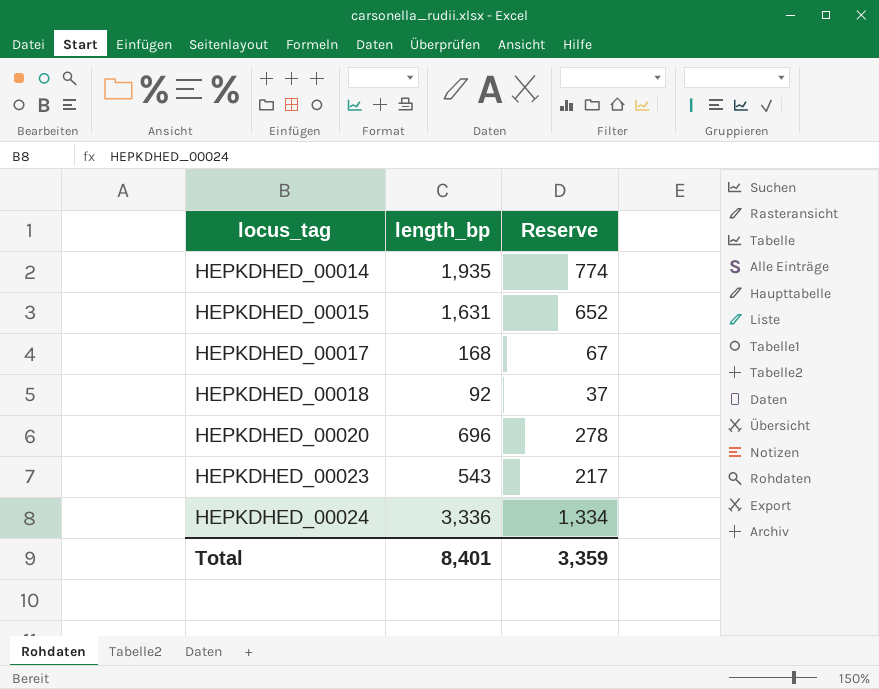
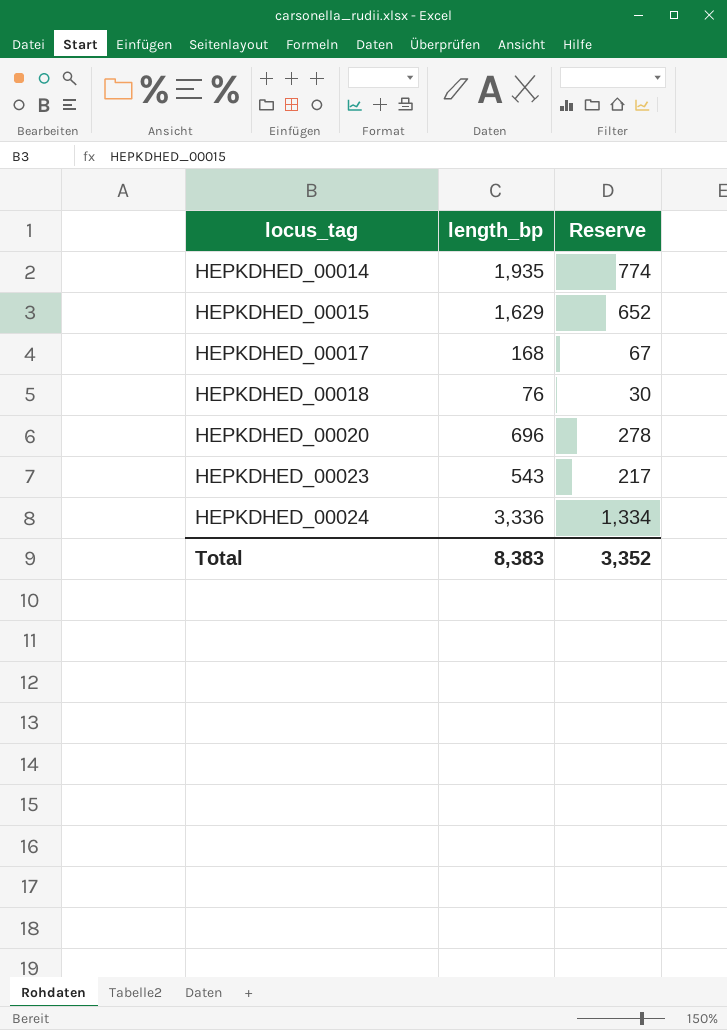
HEPKDHED_00015 | length_bp: 1,631 -> 1,629
HEPKDHED_00018 | length_bp: 92 -> 76
HEPKDHED_00018 | Reserve: 37 -> 30
Total | length_bp: 8,401 -> 8,383
Total | Reserve: 3,359 -> 3,352

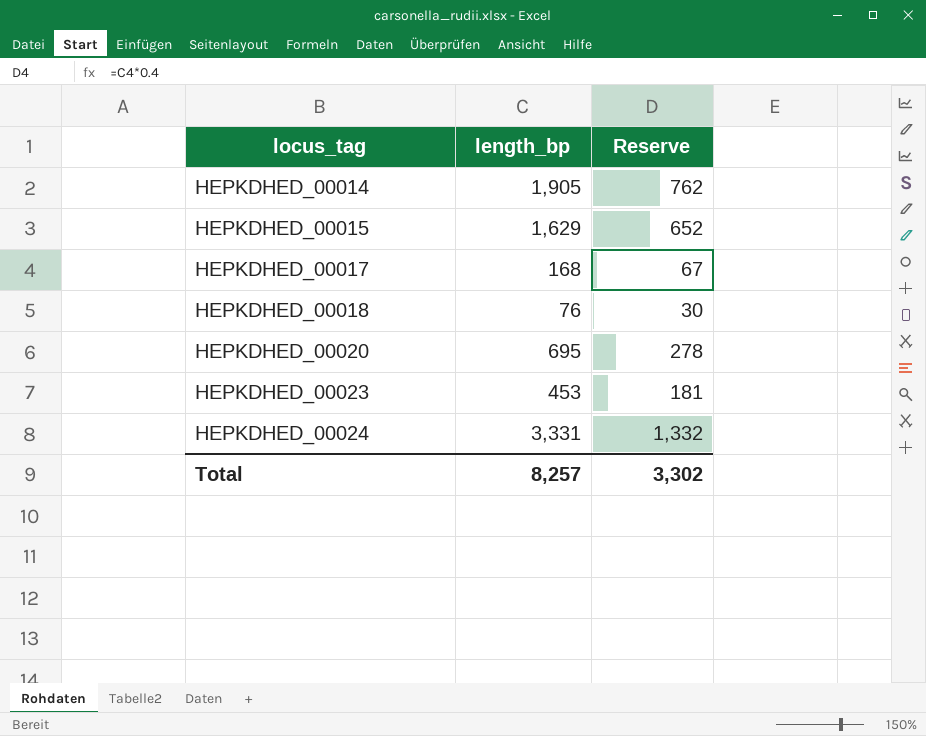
HEPKDHED_00014 | length_bp: 1,935 -> 1,905
HEPKDHED_00014 | Reserve: 774 -> 762
HEPKDHED_00020 | length_bp: 696 -> 695
HEPKDHED_00023 | length_bp: 543 -> 453
HEPKDHED_00023 | Reserve: 217 -> 181
HEPKDHED_00024 | length_bp: 3,336 -> 3,331
HEPKDHED_00024 | Reserve: 1,334 -> 1,332
Total | length_bp: 8,383 -> 8,257
Total | Reserve: 3,352 -> 3,302

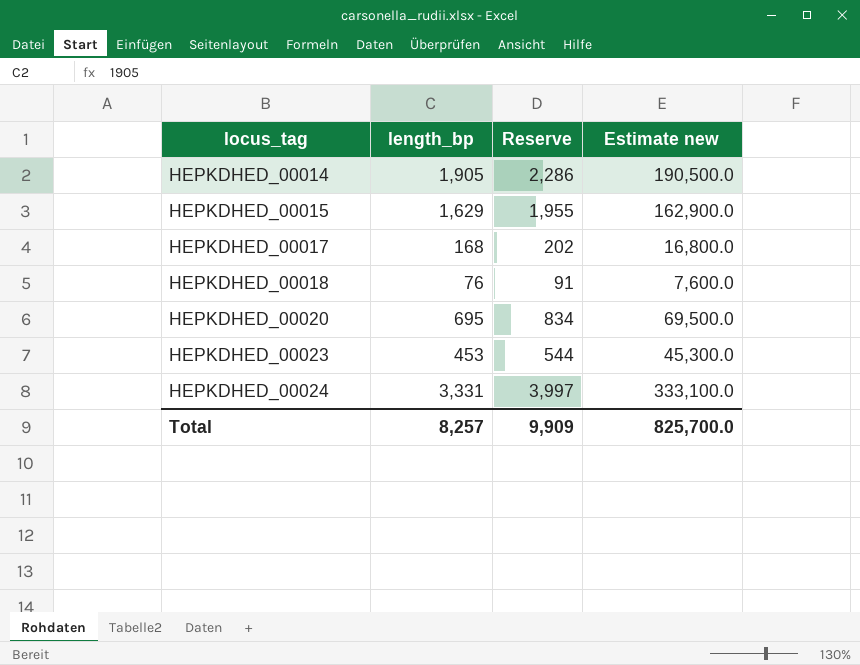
column Reserve | formula: [length_bp] * 0.4 -> [length_bp] * 1.2
column Estimate new | formula: none -> [length_bp] * 100
Total | Reserve: 3,302 -> 9,909

